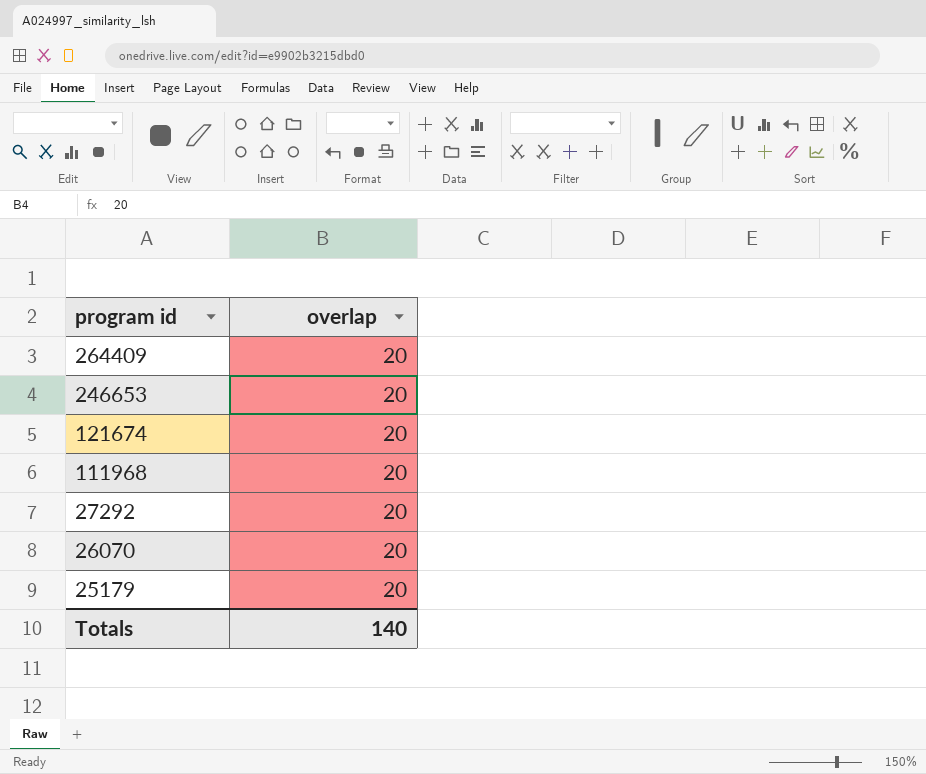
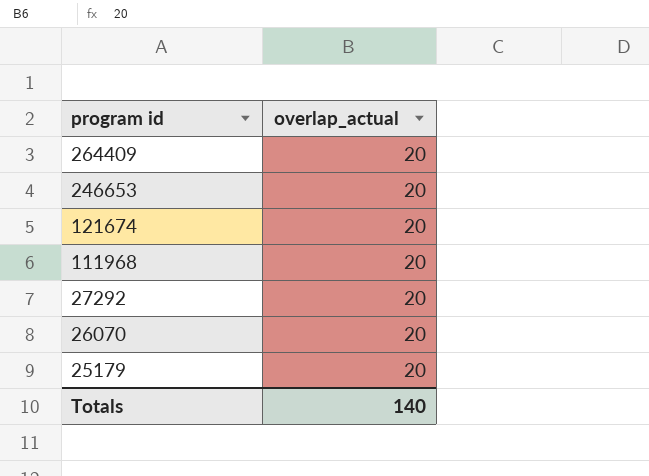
column name: overlap -> overlap_actual

